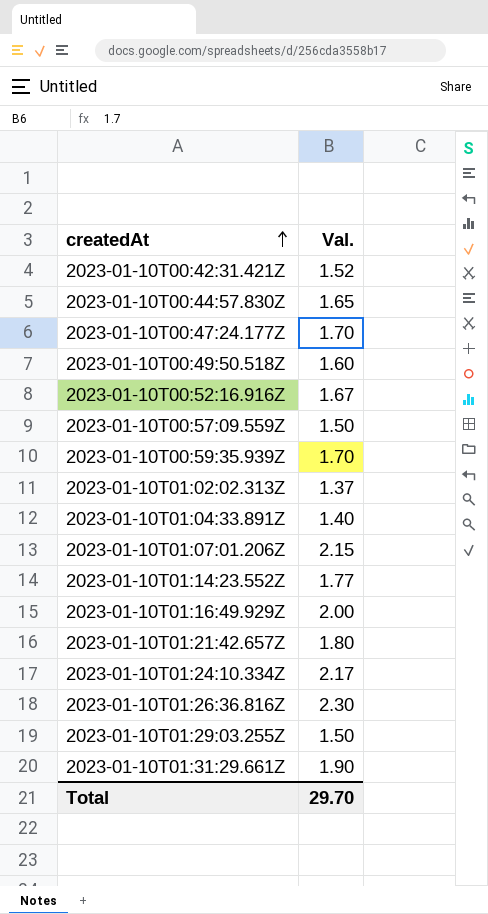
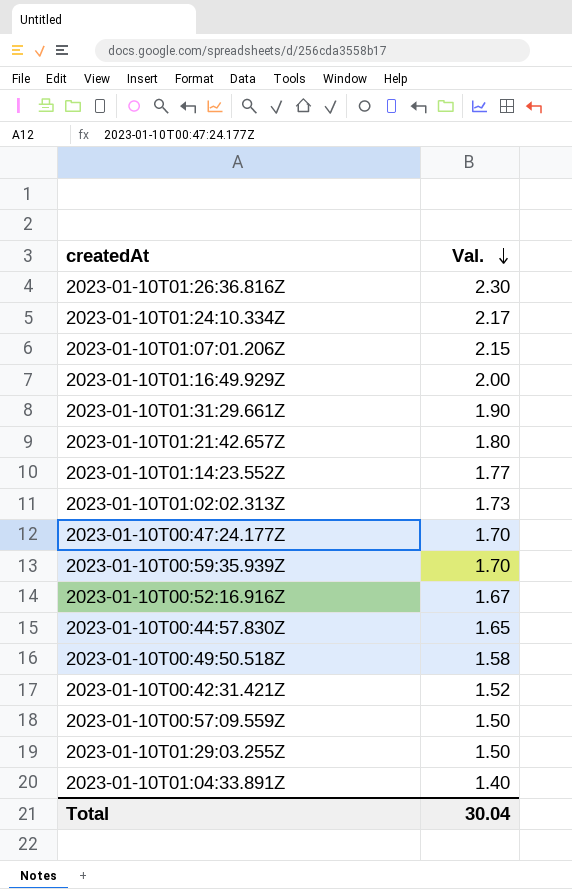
row order: createdAt ascending -> Val. descending
2023-01-10T01:02:02.313Z | Val.: 1.37 -> 1.73
2023-01-10T00:49:50.518Z | Val.: 1.60 -> 1.58
Total | Val.: 29.70 -> 30.04

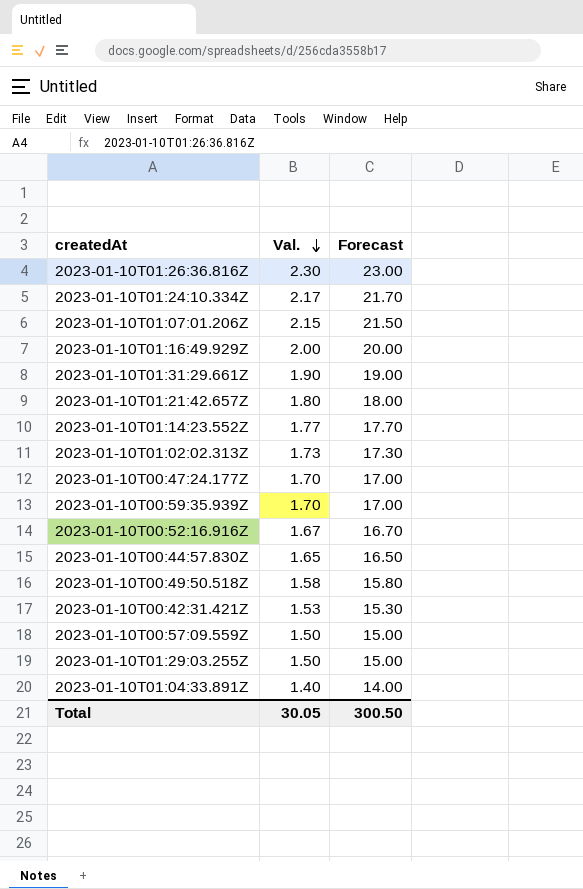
column Forecast | formula: none -> [Val.] * 10
2023-01-10T00:42:31.421Z | Val.: 1.52 -> 1.53
Total | Val.: 30.04 -> 30.05

